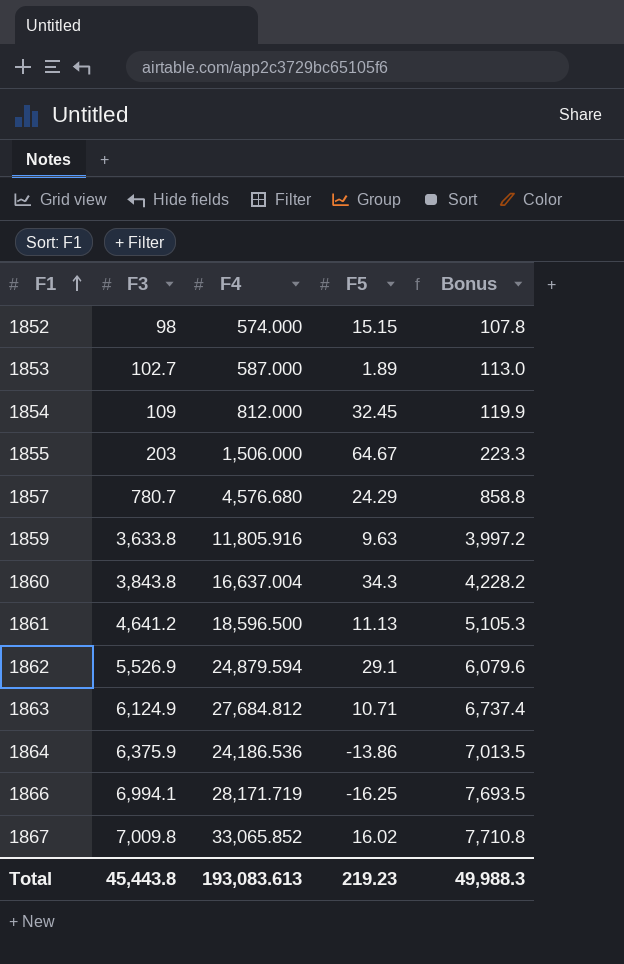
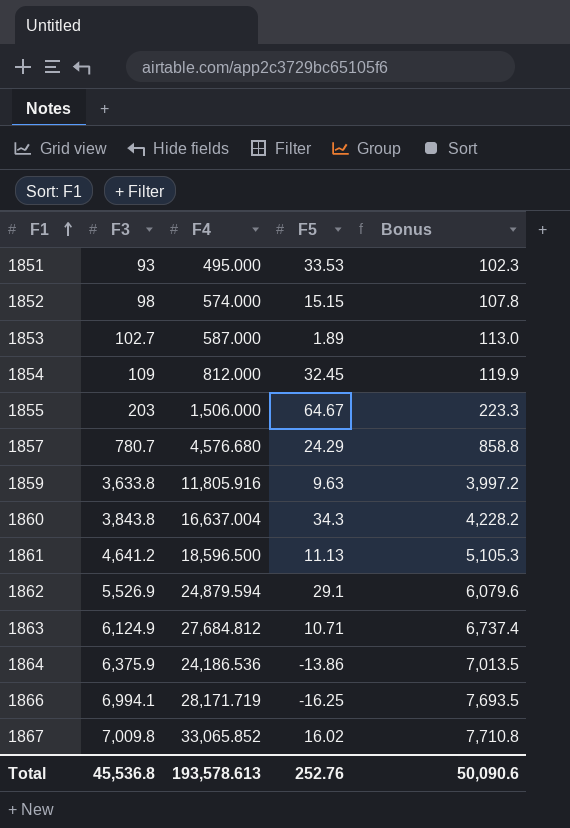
row 1851: none -> 93 | 495.000 | 33.53 | 102.3
Total | F3: 45,443.8 -> 45,536.8
Total | F4: 193,083.613 -> 193,578.613
Total | F5: 219.23 -> 252.76
Total | Bonus: 49,988.3 -> 50,090.6

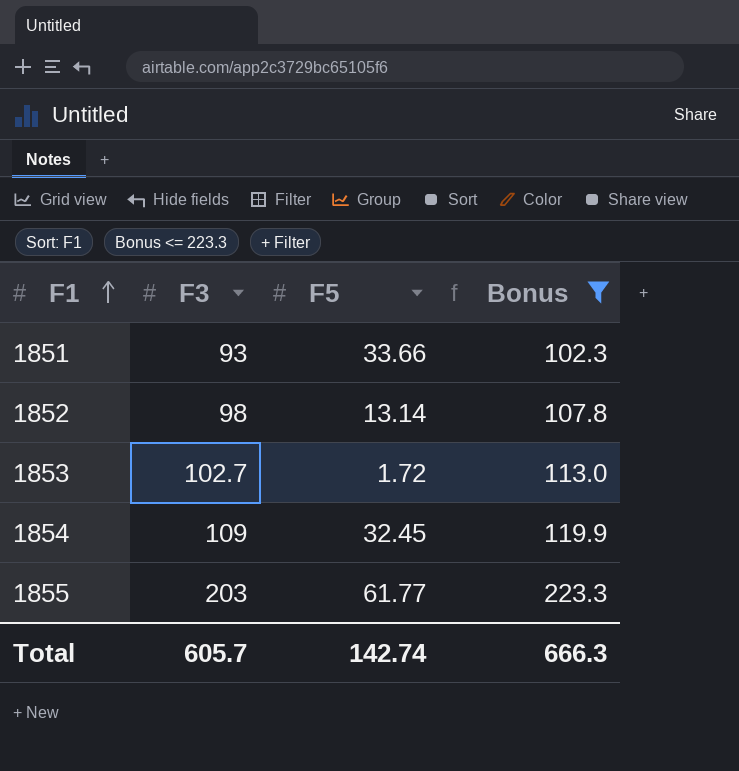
filter: none -> Bonus <= 223.3
column F4 | position: 3 -> none
1851 | F5: 33.53 -> 33.66
1852 | F5: 15.15 -> 13.14
1853 | F5: 1.89 -> 1.72
1855 | F5: 64.67 -> 61.77
Total | F3: 45,536.8 -> 605.7
Total | F5: 252.76 -> 142.74
Total | Bonus: 50,090.6 -> 666.3

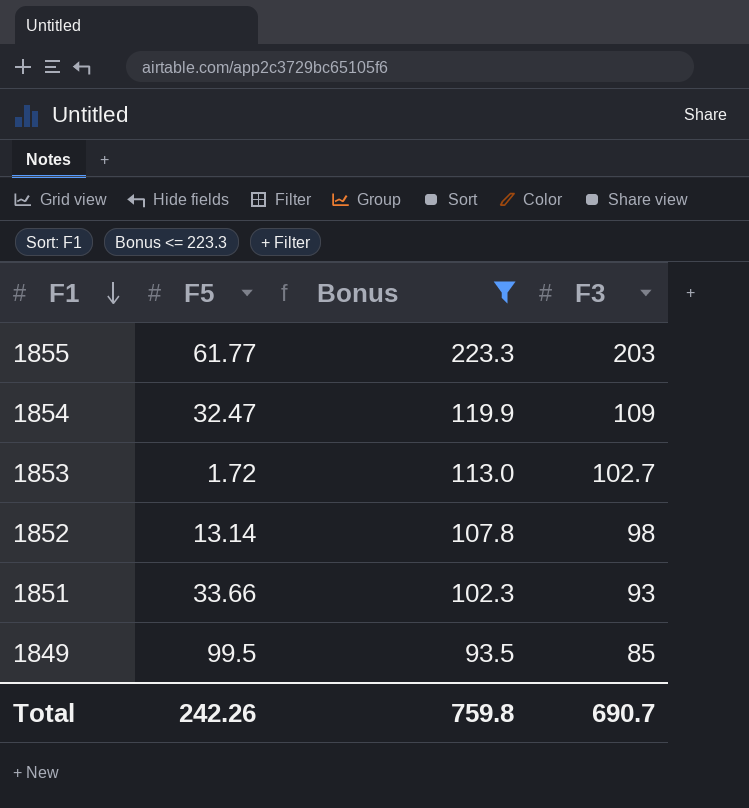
row order: F1 ascending -> F1 descending
column F3 | position: 2 -> 4
1854 | F5: 32.45 -> 32.47
row 1849: none -> 99.5 | 93.5 | 85
Total | F5: 142.74 -> 242.26
Total | Bonus: 666.3 -> 759.8
Total | F3: 605.7 -> 690.7

